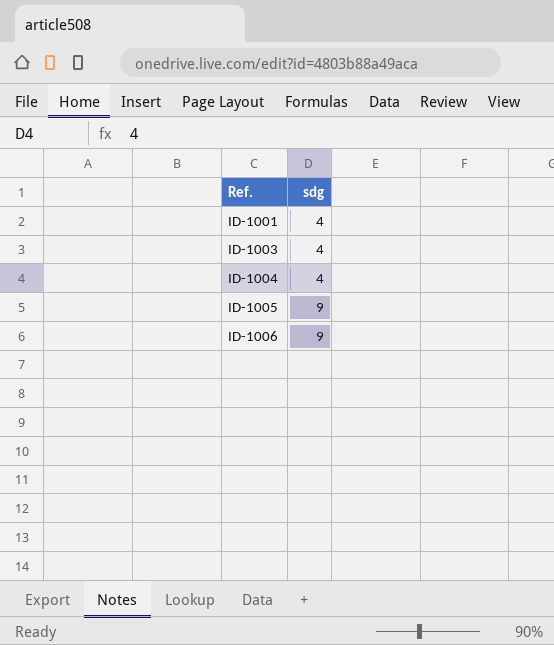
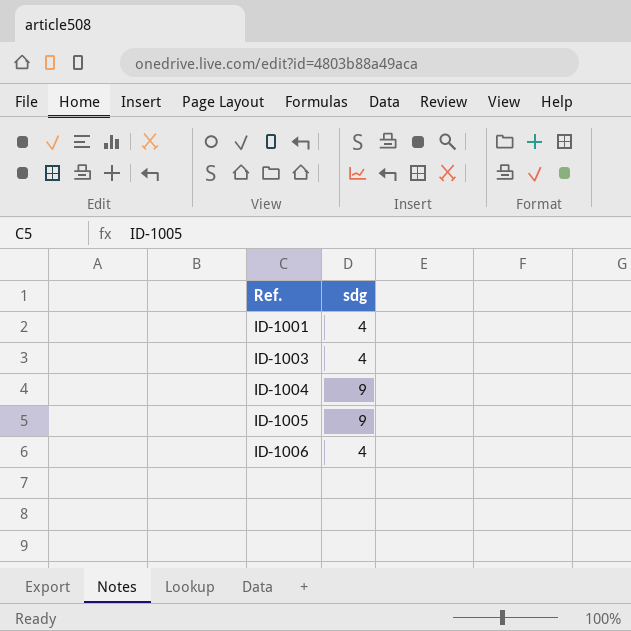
ID-1004 | sdg: 4 -> 9
ID-1006 | sdg: 9 -> 4

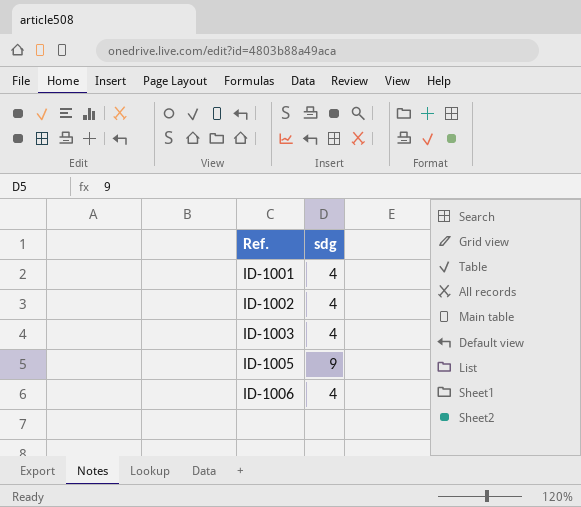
row ID-1004: 9 -> none
row ID-1002: none -> 4

